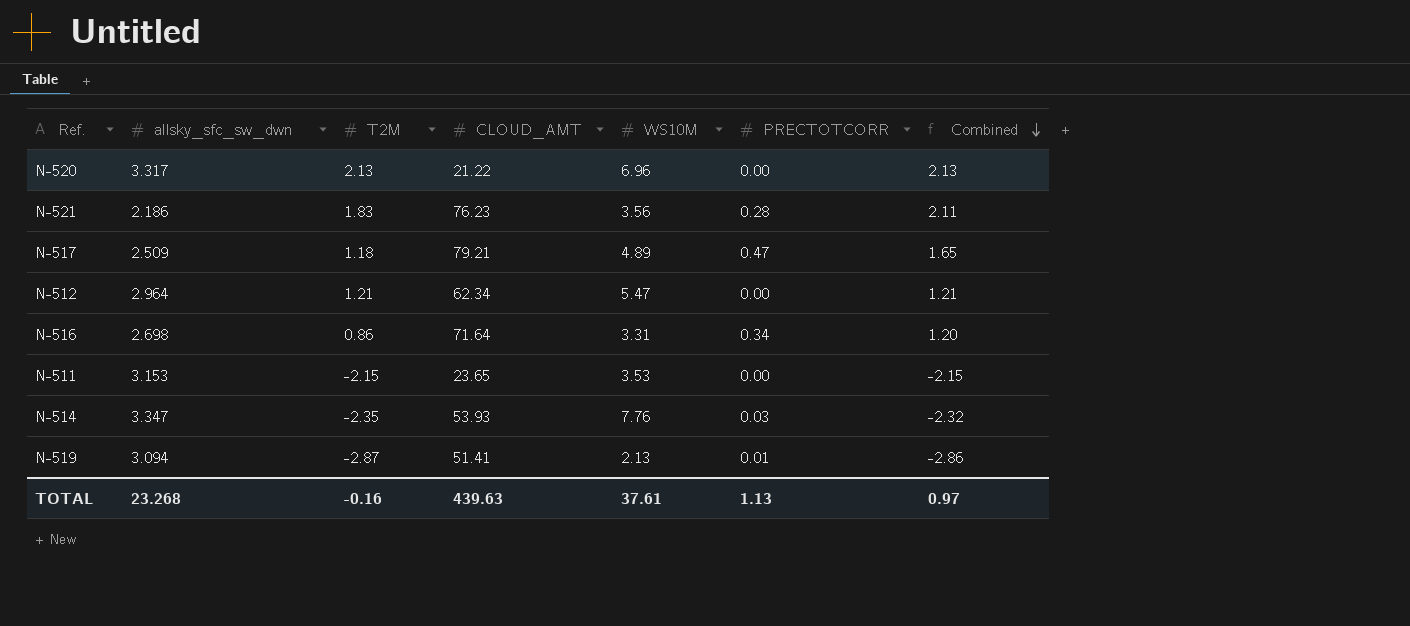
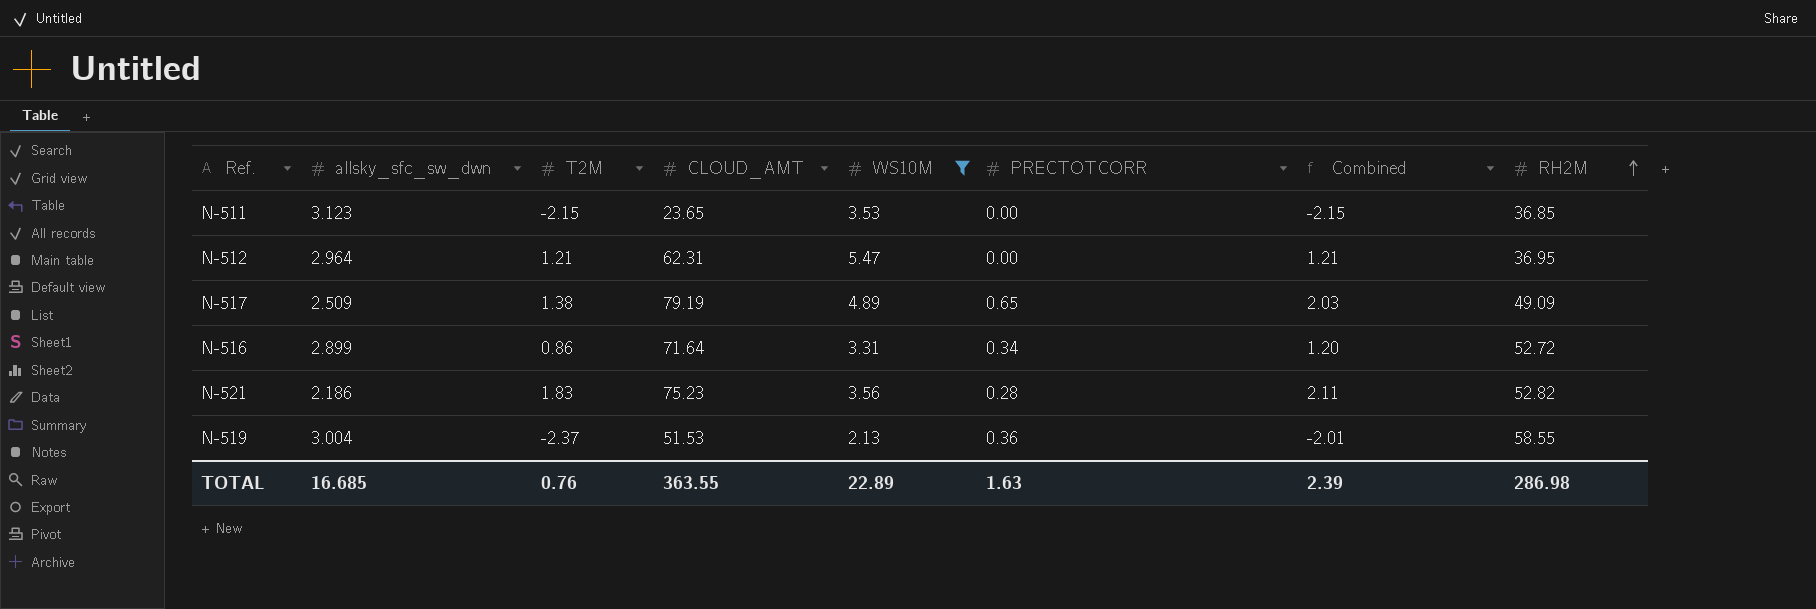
filter: none -> WS10M <= 5.47
row order: Combined descending -> RH2M ascending
column RH2M | position: none -> 8
N-511 | allsky_sfc_sw_dwn: 3.153 -> 3.123
N-512 | CLOUD_AMT: 62.34 -> 62.31
N-517 | T2M: 1.18 -> 1.38
N-517 | CLOUD_AMT: 79.21 -> 79.19
N-517 | PRECTOTCORR: 0.47 -> 0.65
N-517 | Combined: 1.65 -> 2.03
N-516 | allsky_sfc_sw_dwn: 2.698 -> 2.899
N-521 | CLOUD_AMT: 76.23 -> 75.23
N-519 | allsky_sfc_sw_dwn: 3.094 -> 3.004
N-519 | T2M: -2.87 -> -2.37
N-519 | CLOUD_AMT: 51.41 -> 51.53
N-519 | PRECTOTCORR: 0.01 -> 0.36
N-519 | Combined: -2.86 -> -2.01
TOTAL | allsky_sfc_sw_dwn: 23.268 -> 16.685
TOTAL | T2M: -0.16 -> 0.76
TOTAL | CLOUD_AMT: 439.63 -> 363.55
TOTAL | WS10M: 37.61 -> 22.89
TOTAL | PRECTOTCORR: 1.13 -> 1.63
TOTAL | Combined: 0.97 -> 2.39

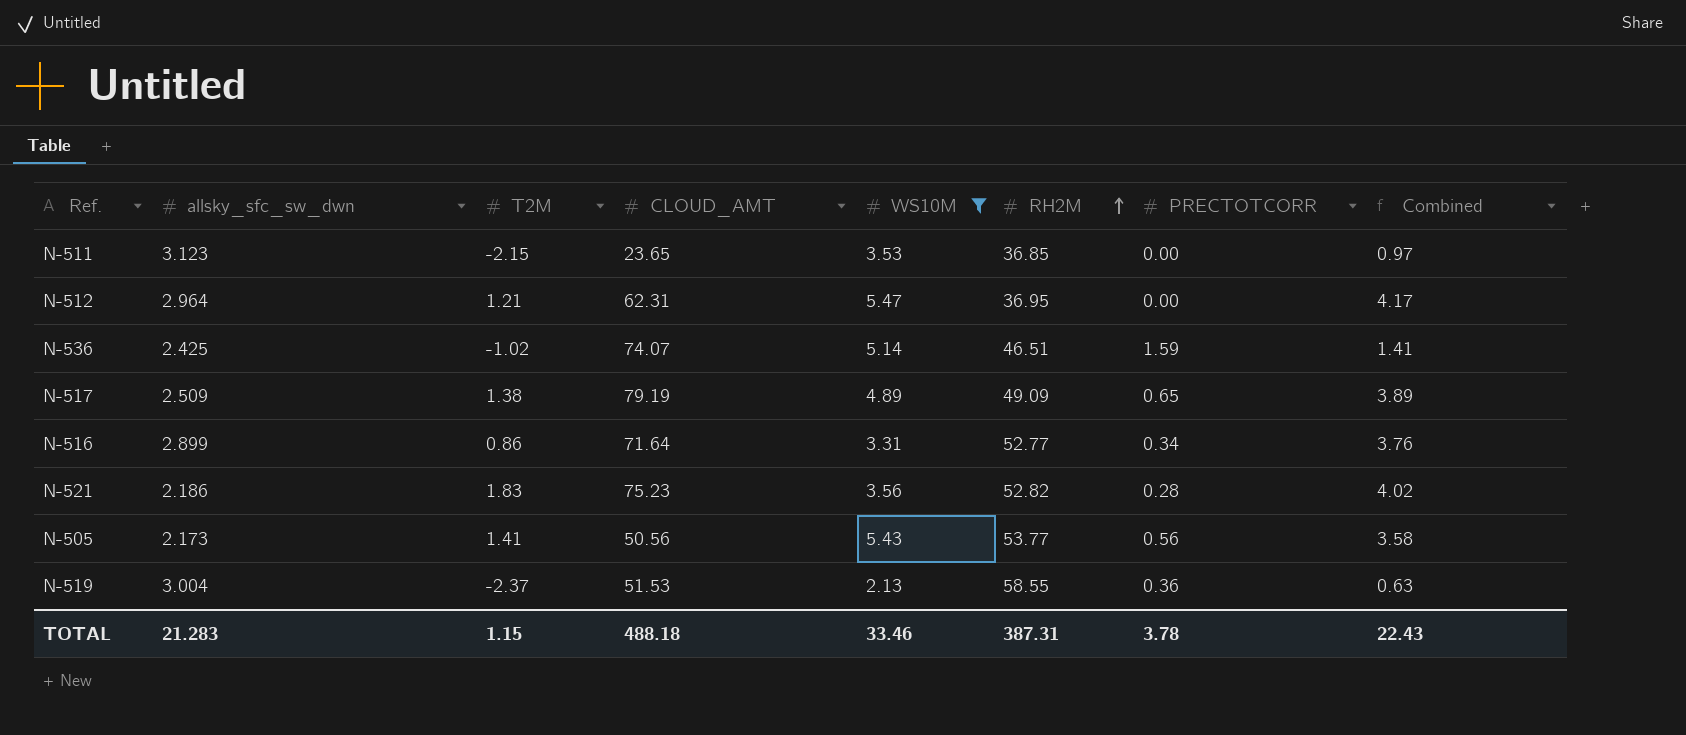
column RH2M | position: 8 -> 6
column Combined | formula: [T2M] + [PRECTOTCORR] -> [allsky_sfc_sw_dwn] + [T2M]
row N-536: none -> 2.425 | -1.02 | 74.07 | 5.14 | 46.51 | 1.59 | 1.41
N-516 | RH2M: 52.72 -> 52.77
row N-505: none -> 2.173 | 1.41 | 50.56 | 5.43 | 53.77 | 0.56 | 3.58
TOTAL | allsky_sfc_sw_dwn: 16.685 -> 21.283
TOTAL | T2M: 0.76 -> 1.15
TOTAL | CLOUD_AMT: 363.55 -> 488.18
TOTAL | WS10M: 22.89 -> 33.46
TOTAL | RH2M: 286.98 -> 387.31
TOTAL | PRECTOTCORR: 1.63 -> 3.78
TOTAL | Combined: 2.39 -> 22.43

